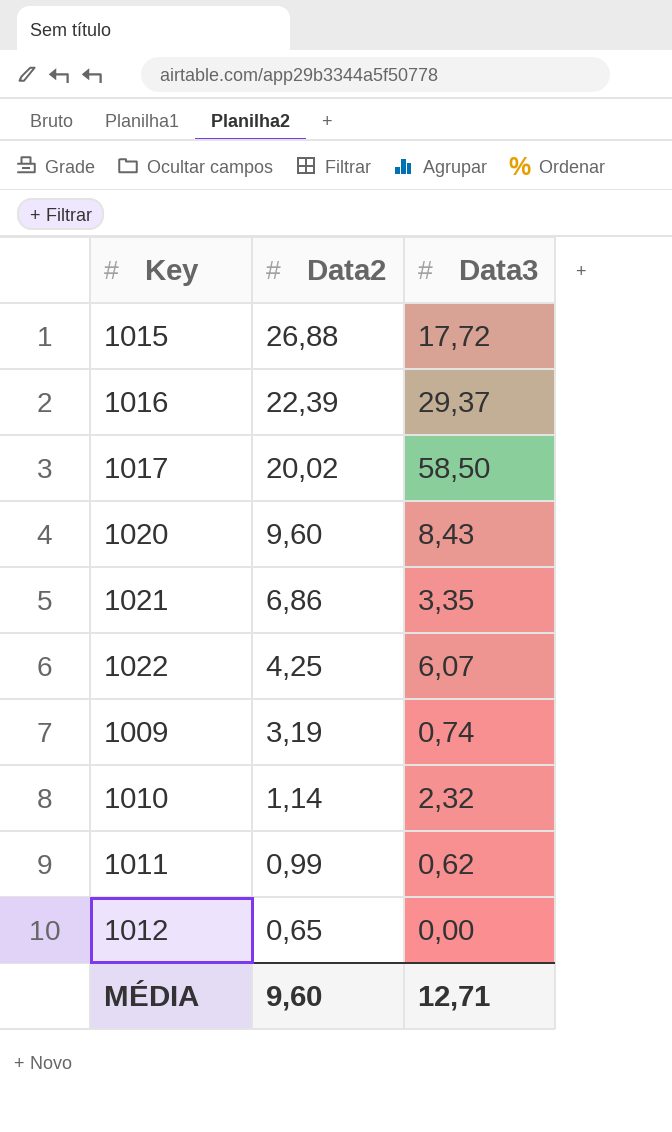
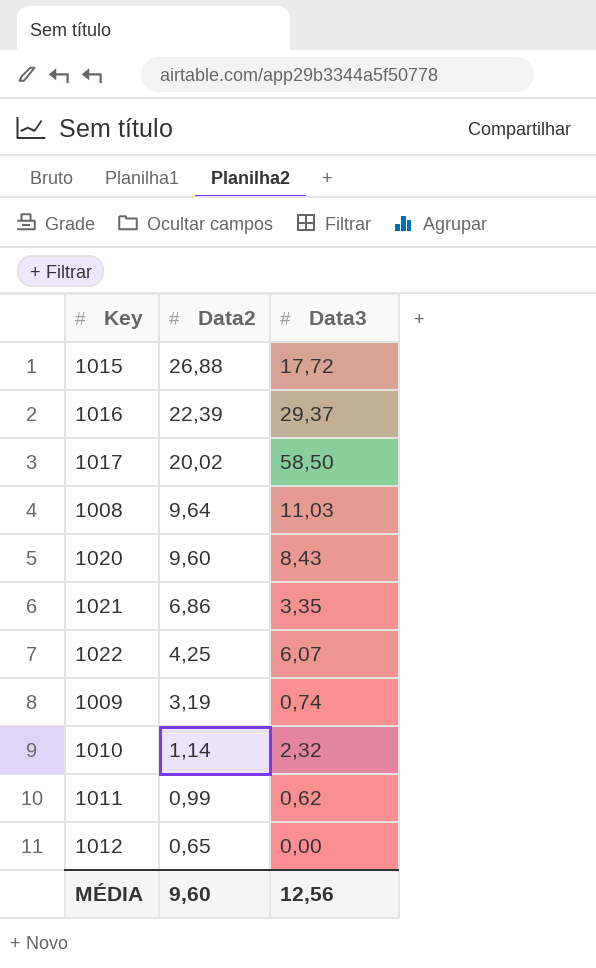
row 1008: none -> 9,64 | 11,03
MÉDIA | Data3: 12,71 -> 12,56

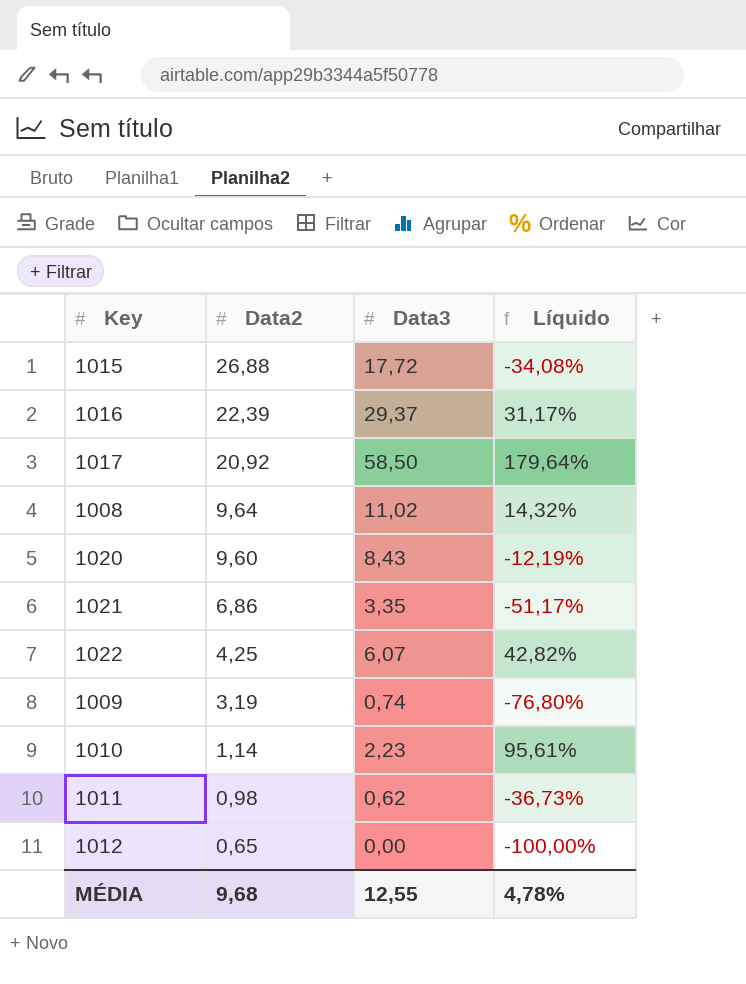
column Líquido | formula: none -> ([Data3] - [Data2]) / [Data2]
1017 | Data2: 20,02 -> 20,92
1008 | Data3: 11,03 -> 11,02
1010 | Data3: 2,32 -> 2,23
1011 | Data2: 0,99 -> 0,98
MÉDIA | Data2: 9,60 -> 9,68
MÉDIA | Data3: 12,56 -> 12,55

